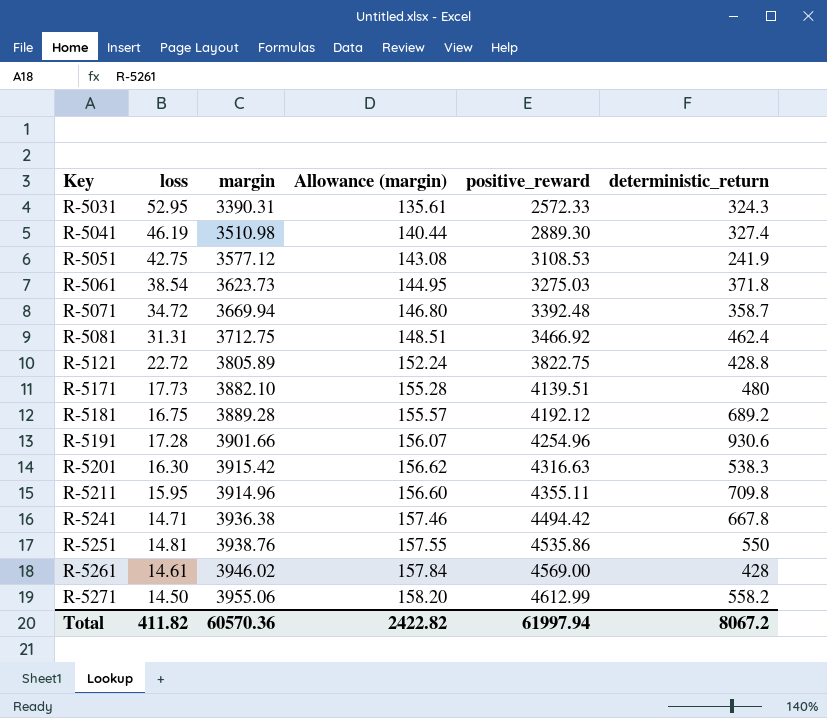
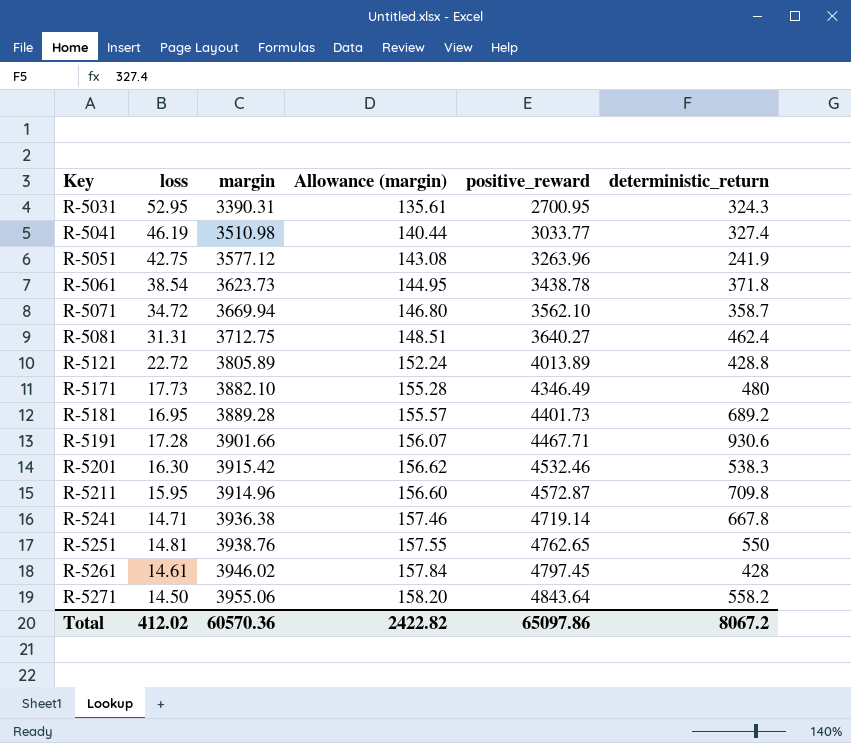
R-5031 | positive_reward: 2572.33 -> 2700.95
R-5041 | positive_reward: 2889.30 -> 3033.77
R-5051 | positive_reward: 3108.53 -> 3263.96
R-5061 | positive_reward: 3275.03 -> 3438.78
R-5071 | positive_reward: 3392.48 -> 3562.10
R-5081 | positive_reward: 3466.92 -> 3640.27
R-5121 | positive_reward: 3822.75 -> 4013.89
R-5171 | positive_reward: 4139.51 -> 4346.49
R-5181 | loss: 16.75 -> 16.95
R-5181 | positive_reward: 4192.12 -> 4401.73
R-5191 | positive_reward: 4254.96 -> 4467.71
R-5201 | positive_reward: 4316.63 -> 4532.46
R-5211 | positive_reward: 4355.11 -> 4572.87
R-5241 | positive_reward: 4494.42 -> 4719.14
R-5251 | positive_reward: 4535.86 -> 4762.65
R-5261 | positive_reward: 4569.00 -> 4797.45
R-5271 | positive_reward: 4612.99 -> 4843.64
Total | loss: 411.82 -> 412.02
Total | positive_reward: 61997.94 -> 65097.86

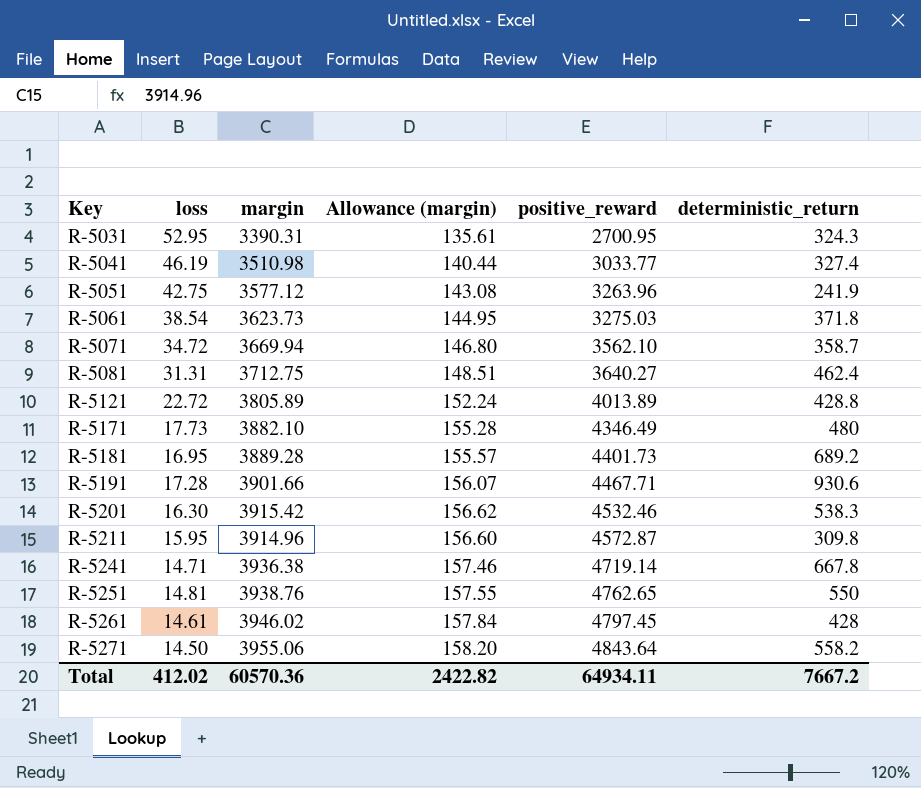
R-5061 | positive_reward: 3438.78 -> 3275.03
R-5211 | deterministic_return: 709.8 -> 309.8
Total | positive_reward: 65097.86 -> 64934.11
Total | deterministic_return: 8067.2 -> 7667.2

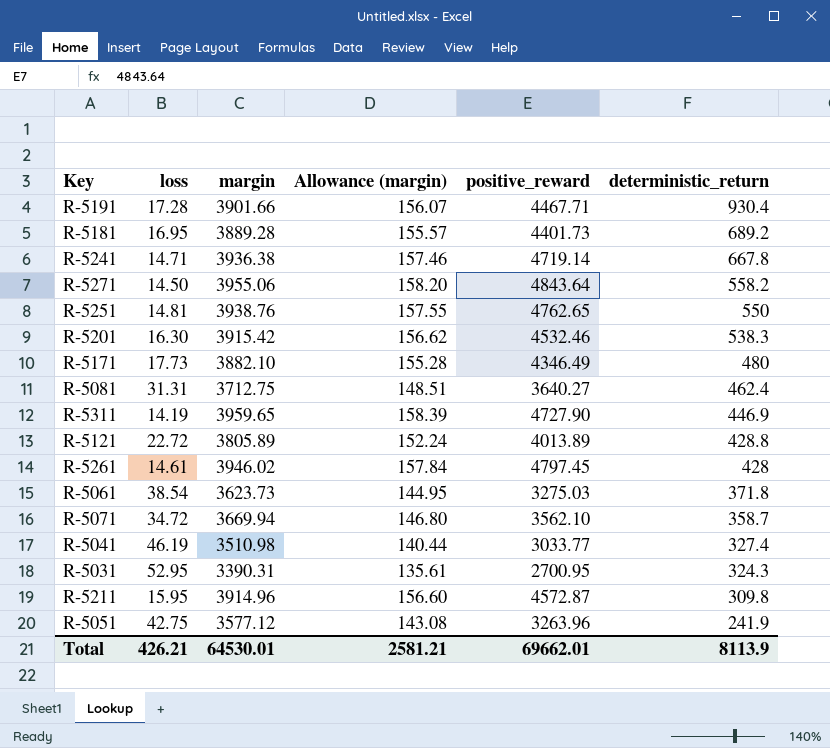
row order: Key ascending -> deterministic_return descending
R-5191 | deterministic_return: 930.6 -> 930.4
row R-5311: none -> 14.19 | 3959.65 | 158.39 | 4727.90 | 446.9
Total | loss: 412.02 -> 426.21
Total | margin: 60570.36 -> 64530.01
Total | Allowance (margin): 2422.82 -> 2581.21
Total | positive_reward: 64934.11 -> 69662.01
Total | deterministic_return: 7667.2 -> 8113.9

